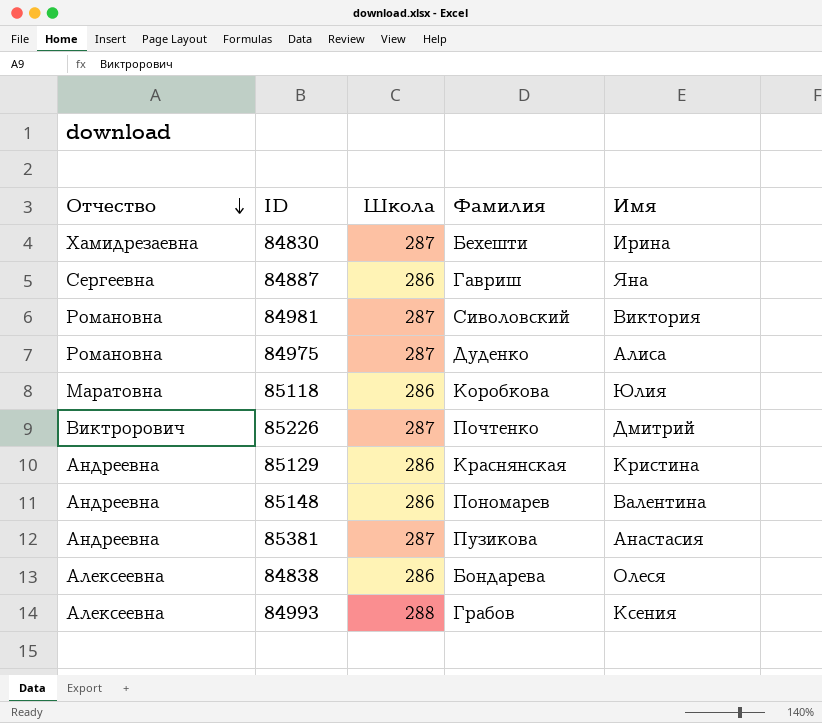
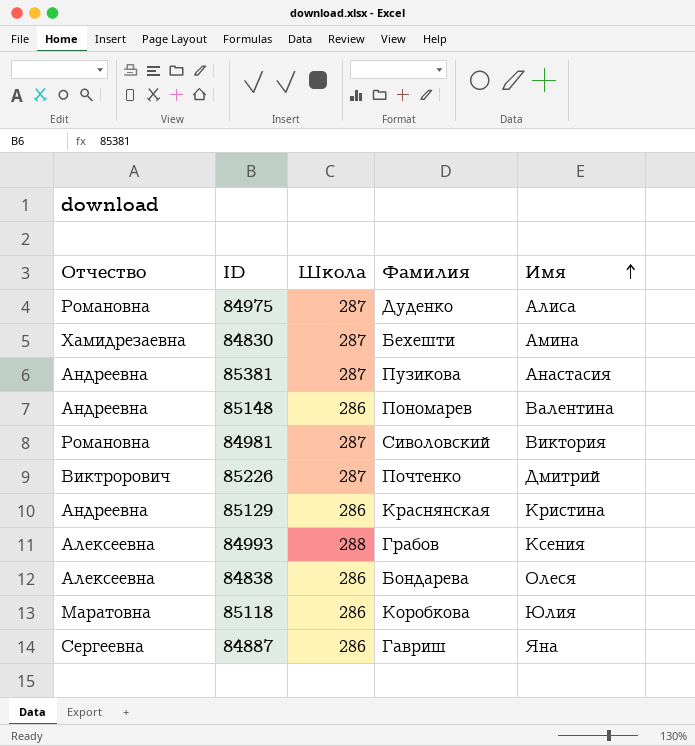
row order: Отчество descending -> Имя ascending
84830 | Имя: Ирина -> Амина

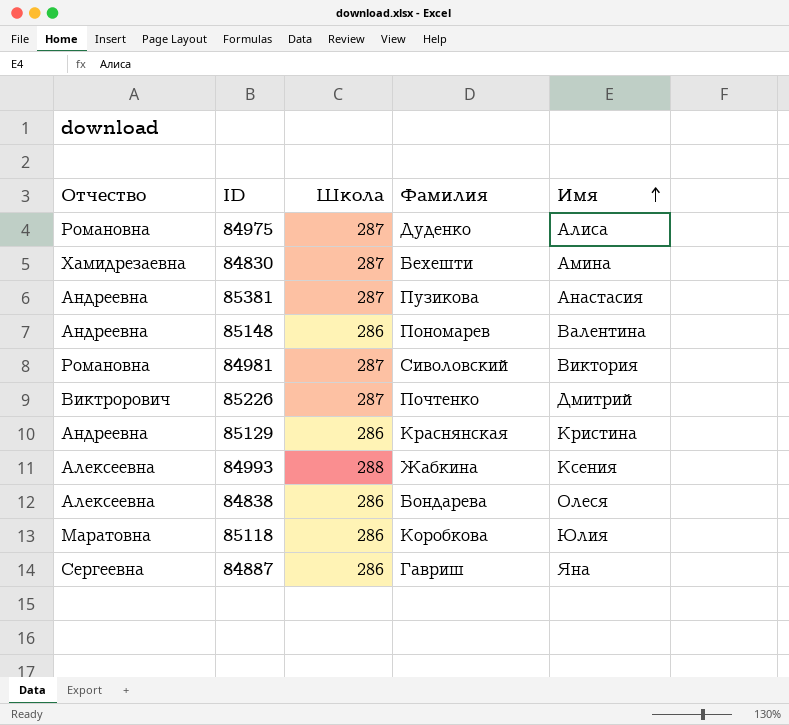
84993 | Фамилия: Грабов -> Жабкина

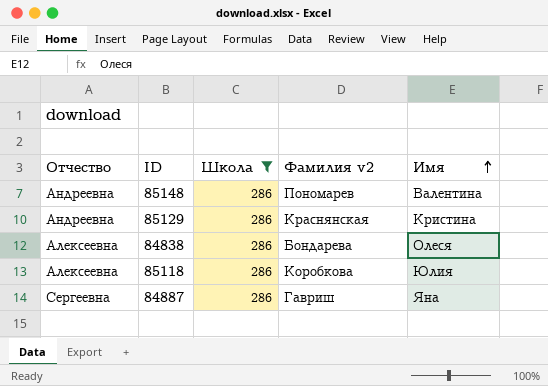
filter: none -> Школа = 286
column name: Фамилия -> Фамилия v2
85118 | Отчество: Маратовна -> Алексеевна

